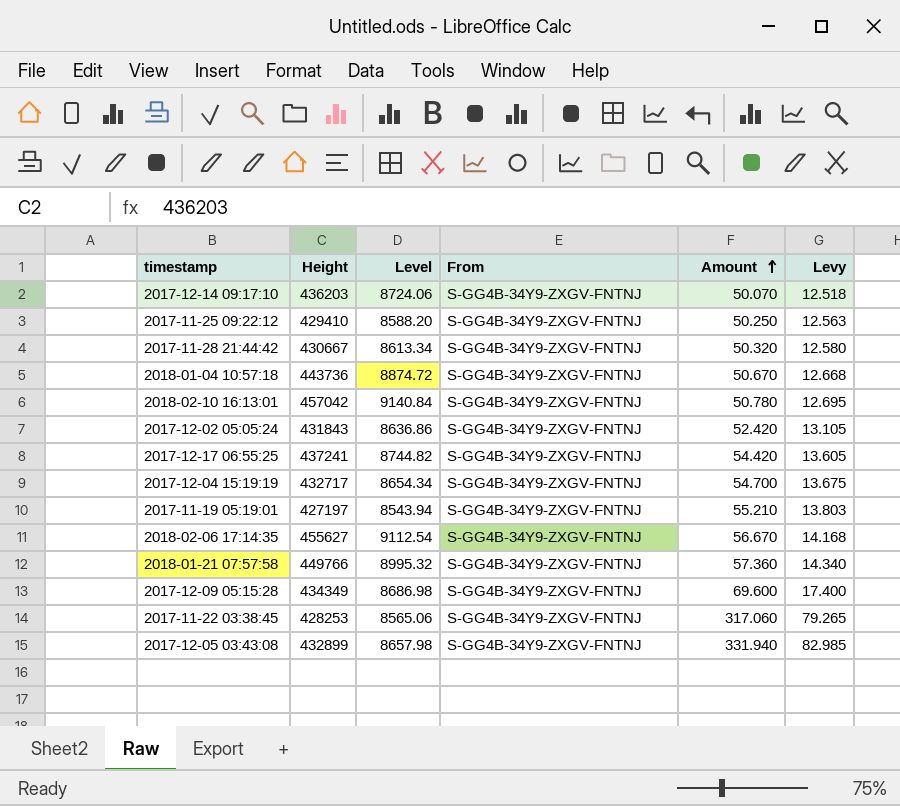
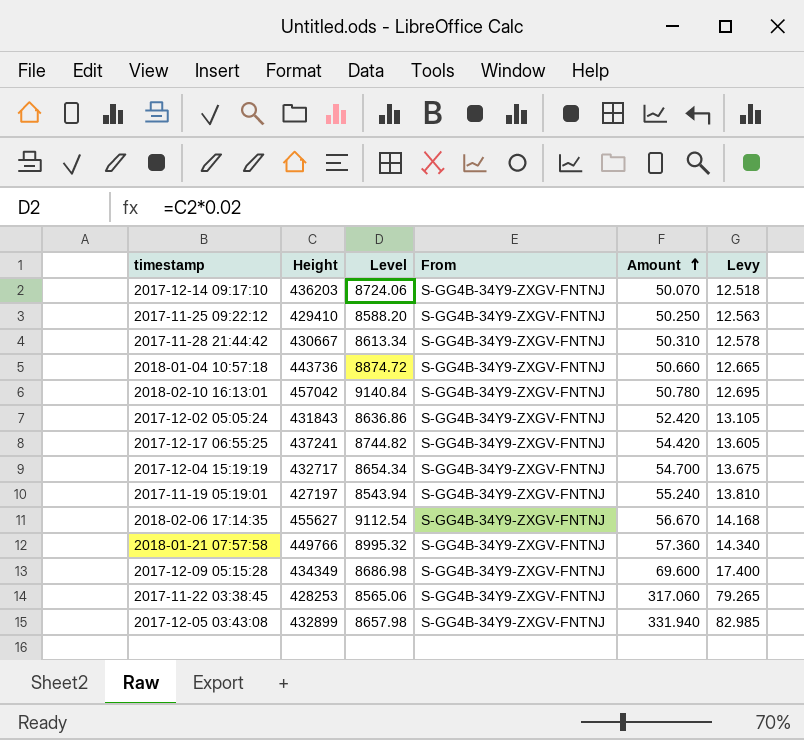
2017-11-28 21:44:42 | Amount: 50.320 -> 50.310
2017-11-28 21:44:42 | Levy: 12.580 -> 12.578
2018-01-04 10:57:18 | Amount: 50.670 -> 50.660
2018-01-04 10:57:18 | Levy: 12.668 -> 12.665
2017-11-19 05:19:01 | Amount: 55.210 -> 55.240
2017-11-19 05:19:01 | Levy: 13.803 -> 13.810

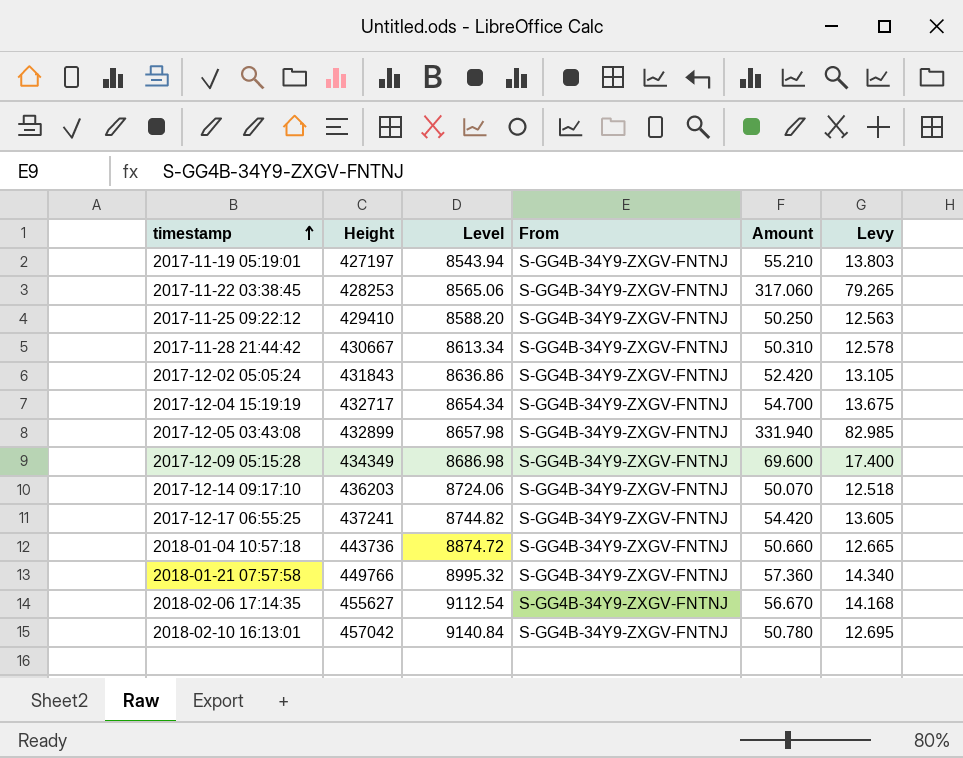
row order: Amount ascending -> timestamp ascending
2017-11-19 05:19:01 | Amount: 55.240 -> 55.210
2017-11-19 05:19:01 | Levy: 13.810 -> 13.803

